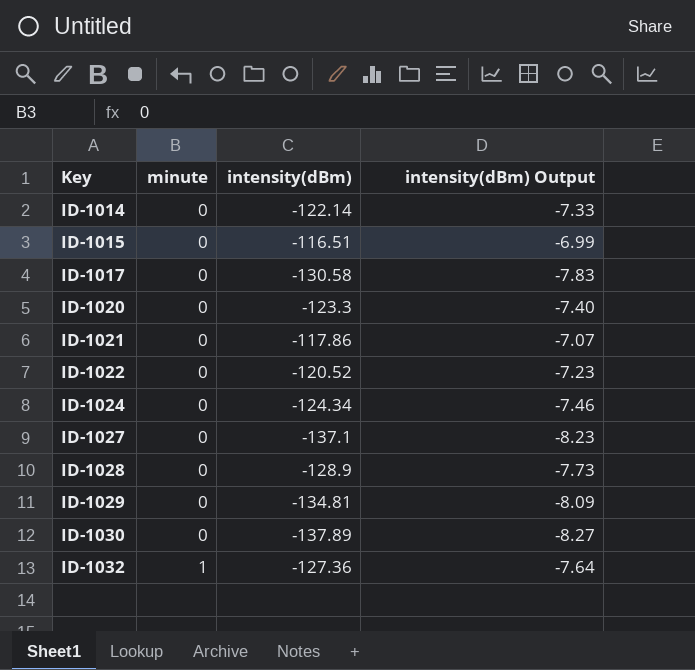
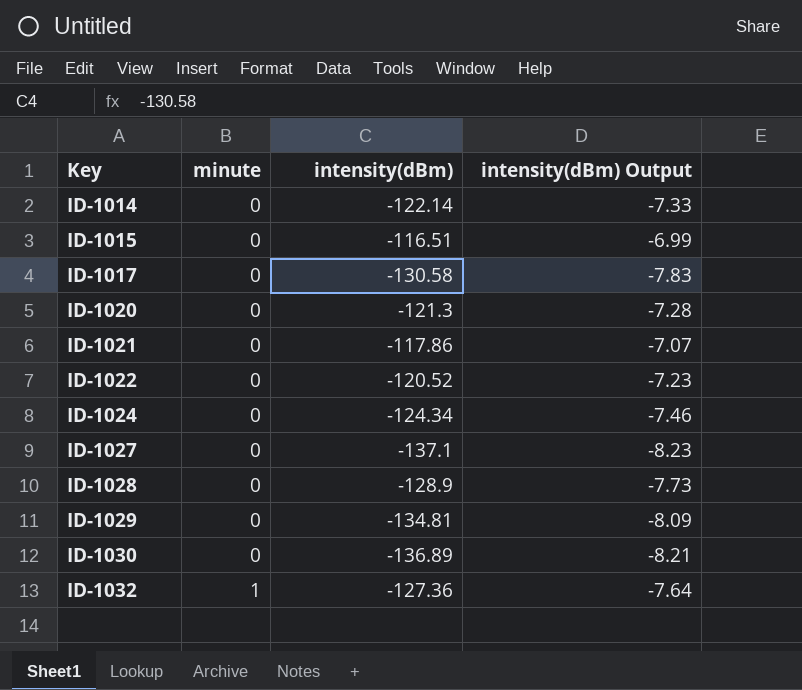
ID-1020 | intensity(dBm): -123.3 -> -121.3
ID-1020 | intensity(dBm) Output: -7.40 -> -7.28
ID-1030 | intensity(dBm): -137.89 -> -136.89
ID-1030 | intensity(dBm) Output: -8.27 -> -8.21

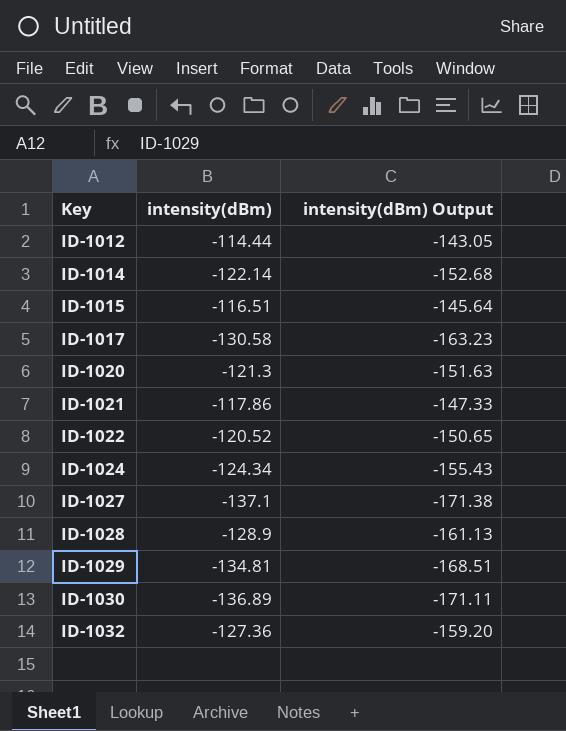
column minute | position: 2 -> none
column intensity(dBm) Output | formula: [intensity(dBm)] * 0.06 -> [intensity(dBm)] * 1.25
row ID-1012: none -> -114.44 | -143.05

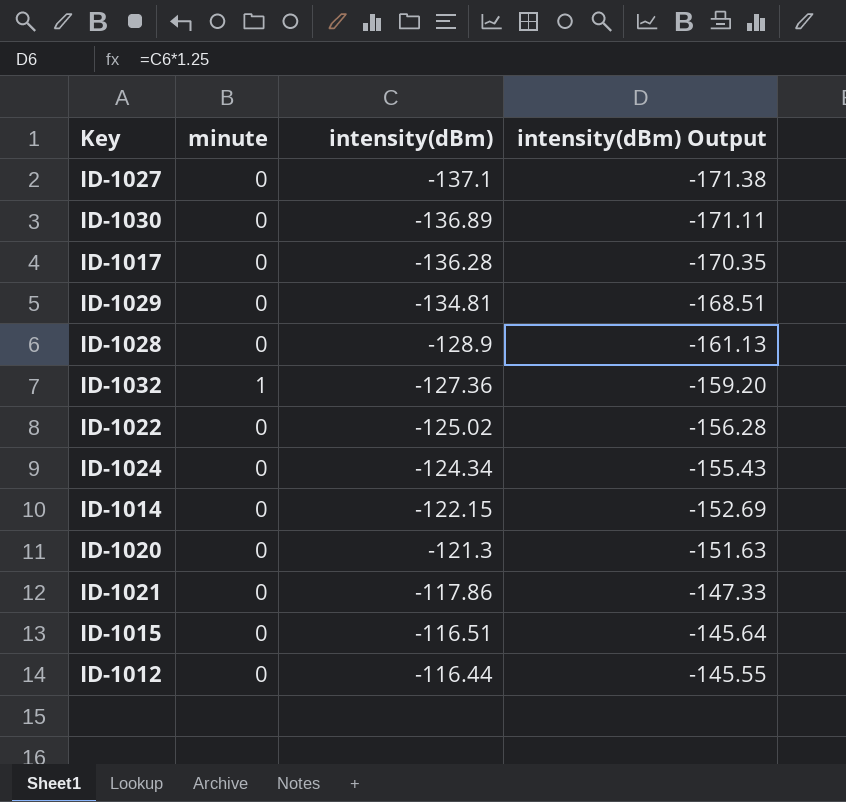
row order: Key ascending -> intensity(dBm) ascending
column minute | position: none -> 2
ID-1017 | intensity(dBm): -130.58 -> -136.28
ID-1017 | intensity(dBm) Output: -163.23 -> -170.35
ID-1022 | intensity(dBm): -120.52 -> -125.02
ID-1022 | intensity(dBm) Output: -150.65 -> -156.28
ID-1014 | intensity(dBm): -122.14 -> -122.15
ID-1014 | intensity(dBm) Output: -152.68 -> -152.69
ID-1012 | intensity(dBm): -114.44 -> -116.44
ID-1012 | intensity(dBm) Output: -143.05 -> -145.55

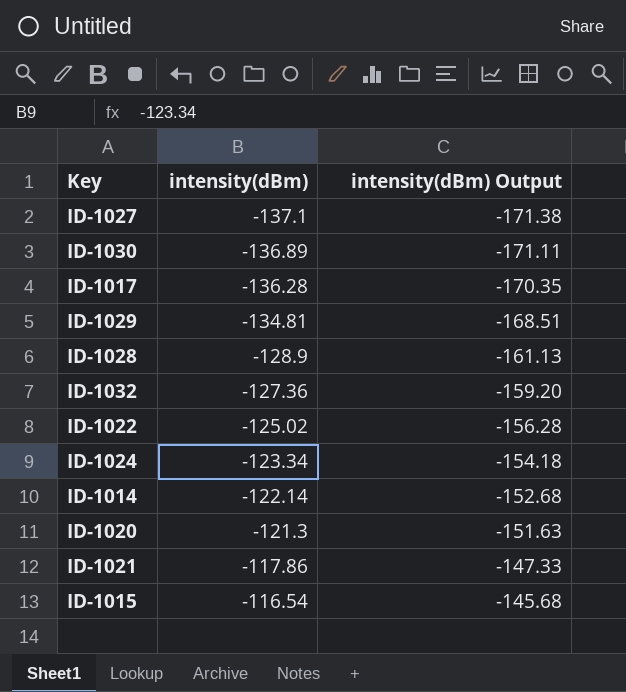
column minute | position: 2 -> none
row ID-1012: 0 | -116.44 | -145.55 -> none
ID-1024 | intensity(dBm): -124.34 -> -123.34
ID-1024 | intensity(dBm) Output: -155.43 -> -154.18
ID-1014 | intensity(dBm): -122.15 -> -122.14
ID-1014 | intensity(dBm) Output: -152.69 -> -152.68
ID-1015 | intensity(dBm): -116.51 -> -116.54
ID-1015 | intensity(dBm) Output: -145.64 -> -145.68

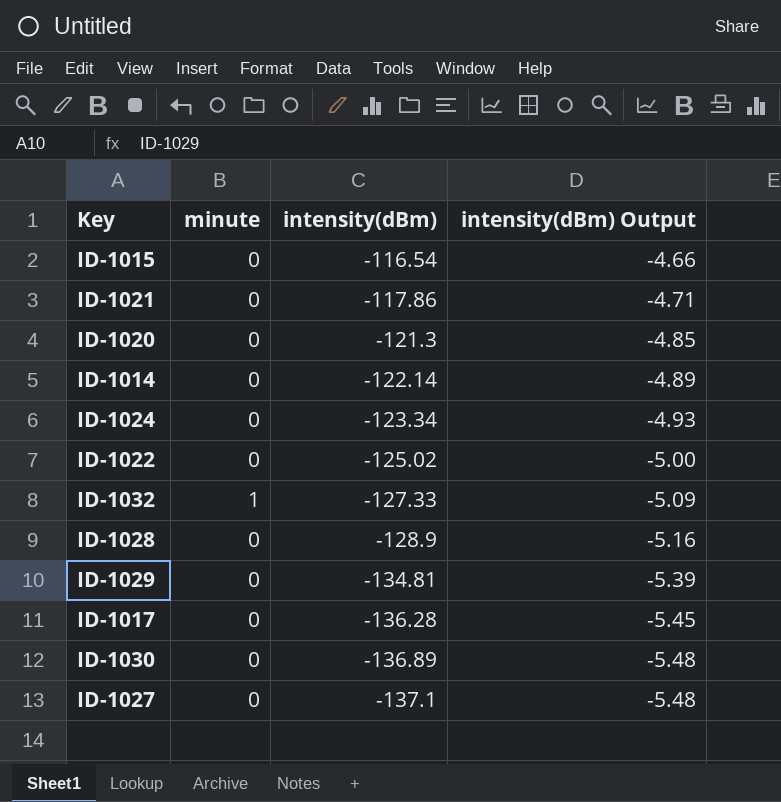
row order: intensity(dBm) ascending -> intensity(dBm) descending
column minute | position: none -> 2
column intensity(dBm) Output | formula: [intensity(dBm)] * 1.25 -> [intensity(dBm)] * 0.04
ID-1032 | intensity(dBm): -127.36 -> -127.33

